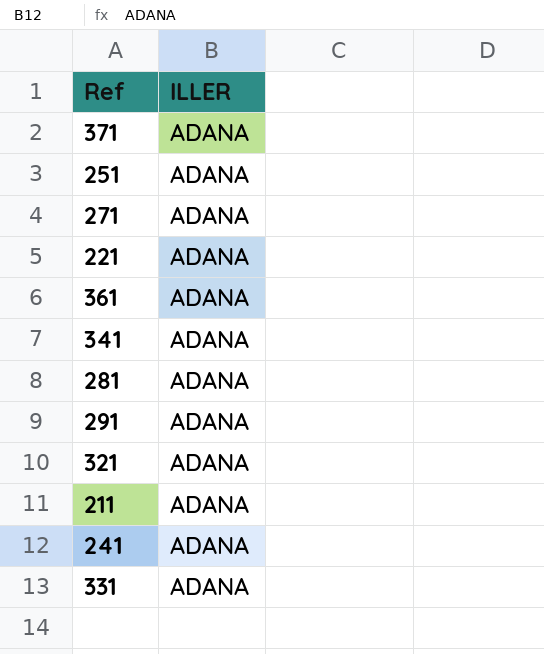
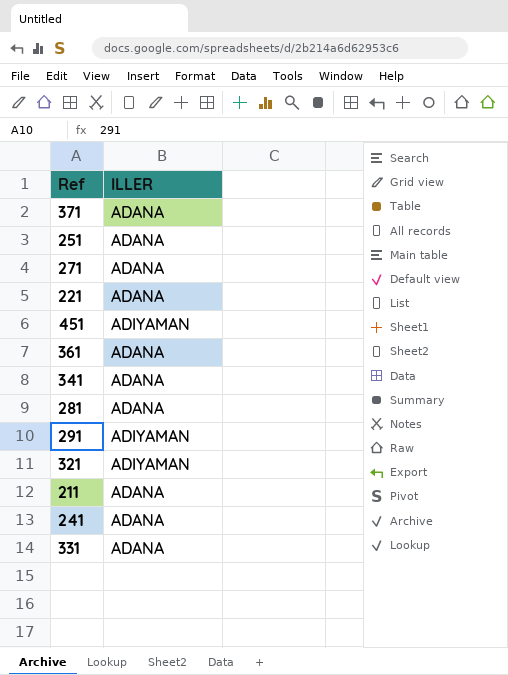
row 451: none -> ADIYAMAN
291 | ILLER: ADANA -> ADIYAMAN
321 | ILLER: ADANA -> ADIYAMAN

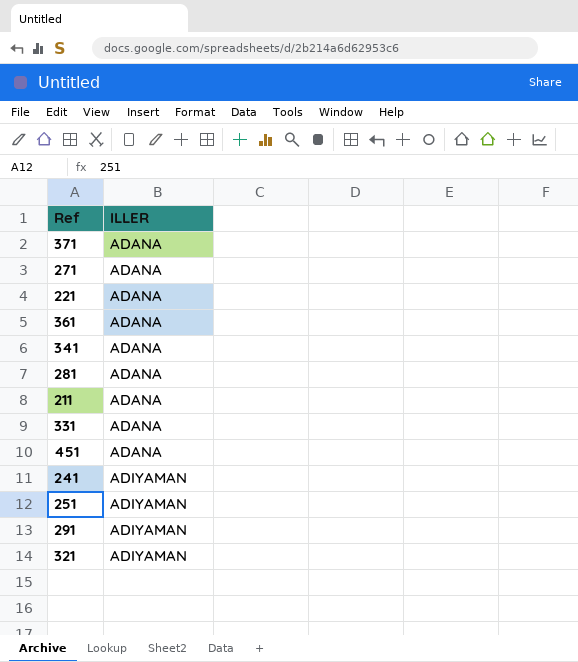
row order: none -> ILLER ascending
451 | ILLER: ADIYAMAN -> ADANA
241 | ILLER: ADANA -> ADIYAMAN
251 | ILLER: ADANA -> ADIYAMAN

